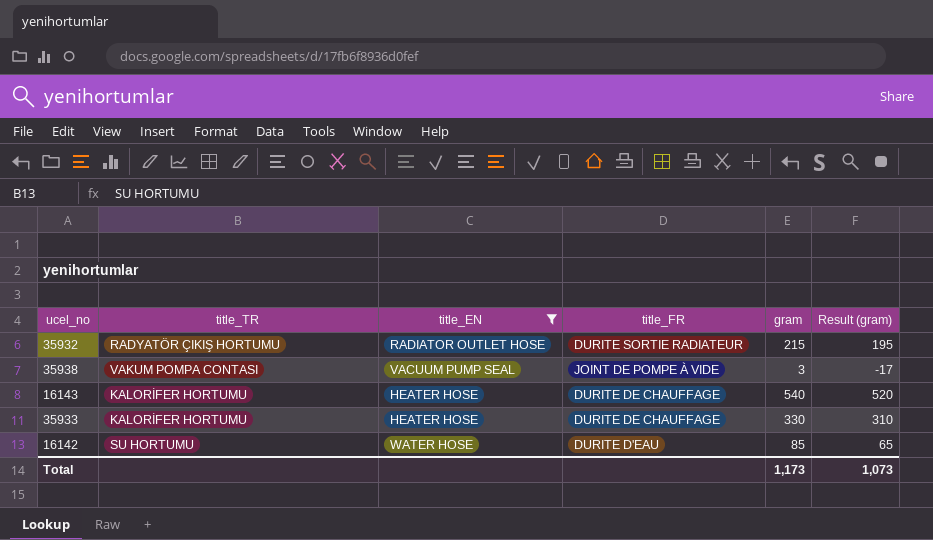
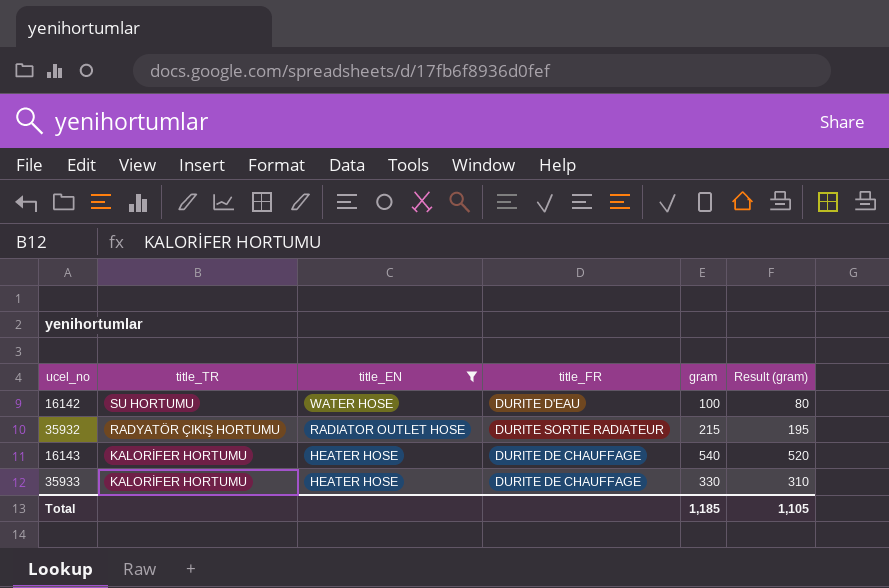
row order: none -> title_TR descending
row 35938: VAKUM POMPA CONTASI | VACUUM PUMP SEAL | JOINT DE POMPE À VIDE | 3 | -17 -> none
16142 | gram: 85 -> 100
16142 | Result (gram): 65 -> 80
Total | gram: 1,173 -> 1,185
Total | Result (gram): 1,073 -> 1,105

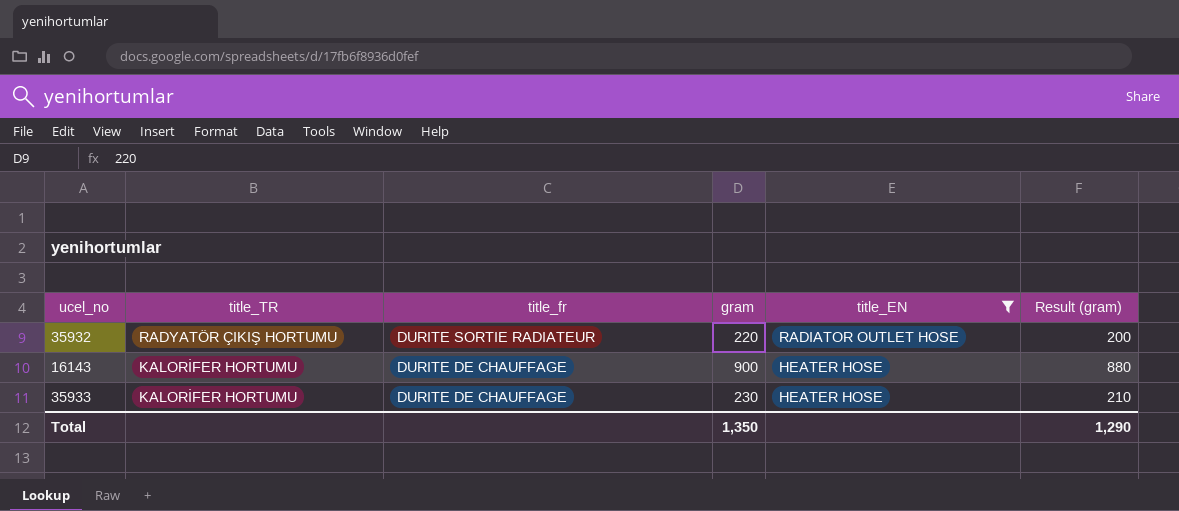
column name: title_FR -> title_fr
column title_EN | position: 3 -> 5
row 16142: SU HORTUMU | WATER HOSE | DURITE D'EAU | 100 | 80 -> none
35932 | gram: 215 -> 220
35932 | Result (gram): 195 -> 200
16143 | gram: 540 -> 900
16143 | Result (gram): 520 -> 880
35933 | gram: 330 -> 230
35933 | Result (gram): 310 -> 210
Total | gram: 1,185 -> 1,350
Total | Result (gram): 1,105 -> 1,290

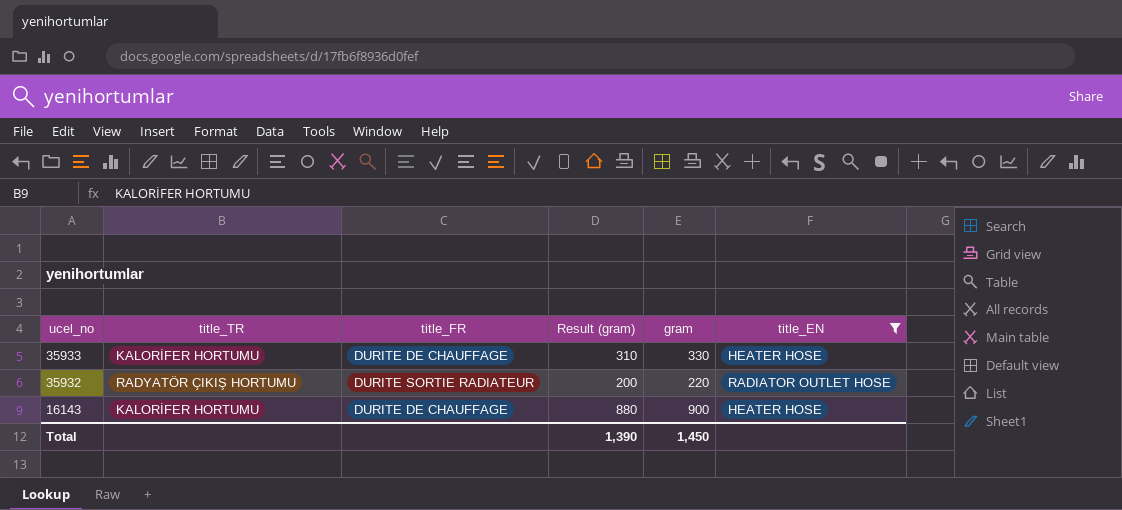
row order: title_TR descending -> ucel_no descending
column name: title_fr -> title_FR
column Result (gram) | position: 6 -> 4
35933 | Result (gram): 210 -> 310
35933 | gram: 230 -> 330
Total | Result (gram): 1,290 -> 1,390
Total | gram: 1,350 -> 1,450

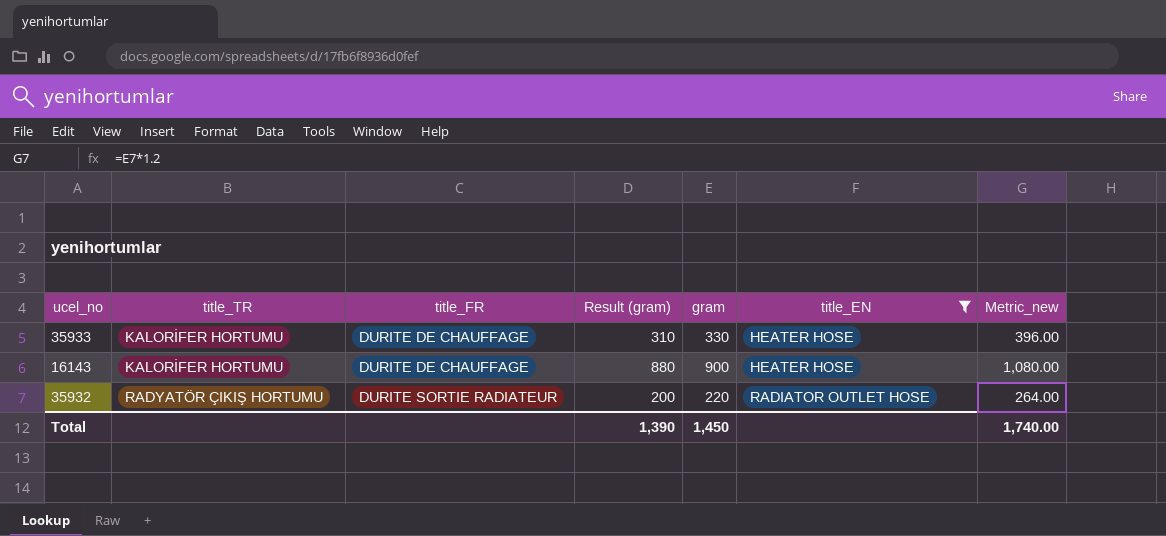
row order: ucel_no descending -> title_TR ascending
column Metric_new | formula: none -> [gram] * 1.2

